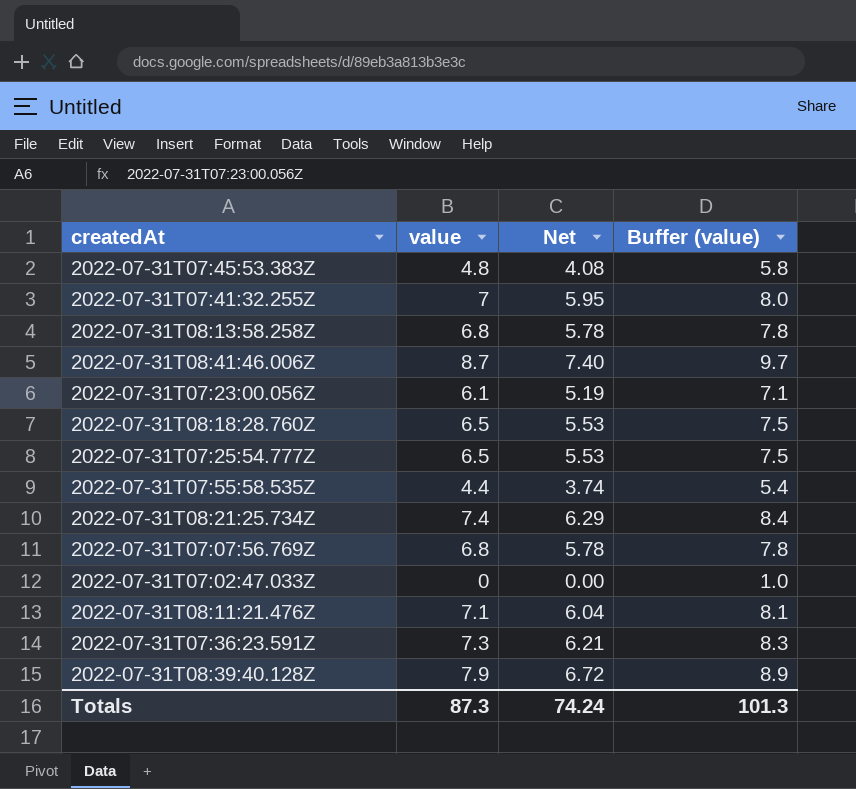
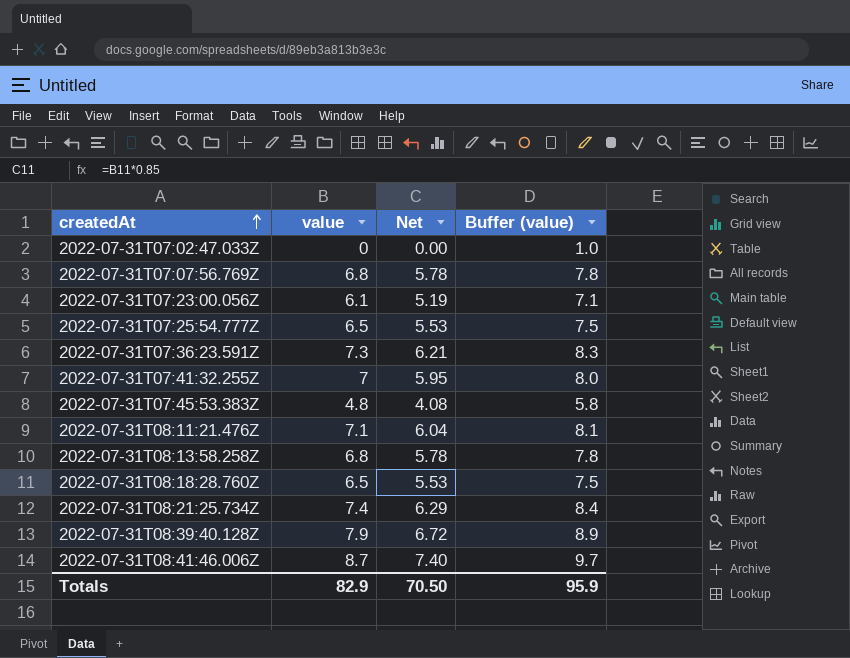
row order: none -> createdAt ascending
row 2022-07-31T07:55:58.535Z: 4.4 | 3.74 | 5.4 -> none
Totals | value: 87.3 -> 82.9
Totals | Net: 74.24 -> 70.50
Totals | Buffer (value): 101.3 -> 95.9

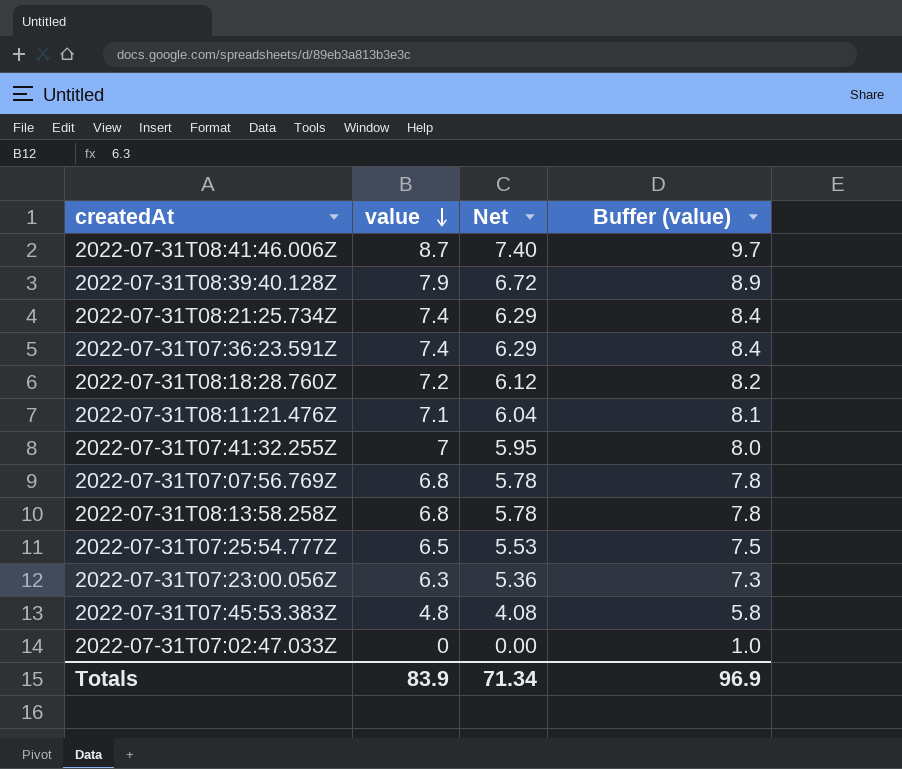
row order: createdAt ascending -> value descending
2022-07-31T07:36:23.591Z | value: 7.3 -> 7.4
2022-07-31T07:36:23.591Z | Net: 6.21 -> 6.29
2022-07-31T07:36:23.591Z | Buffer (value): 8.3 -> 8.4
2022-07-31T08:18:28.760Z | value: 6.5 -> 7.2
2022-07-31T08:18:28.760Z | Net: 5.53 -> 6.12
2022-07-31T08:18:28.760Z | Buffer (value): 7.5 -> 8.2
2022-07-31T07:23:00.056Z | value: 6.1 -> 6.3
2022-07-31T07:23:00.056Z | Net: 5.19 -> 5.36
2022-07-31T07:23:00.056Z | Buffer (value): 7.1 -> 7.3
Totals | value: 82.9 -> 83.9
Totals | Net: 70.50 -> 71.34
Totals | Buffer (value): 95.9 -> 96.9

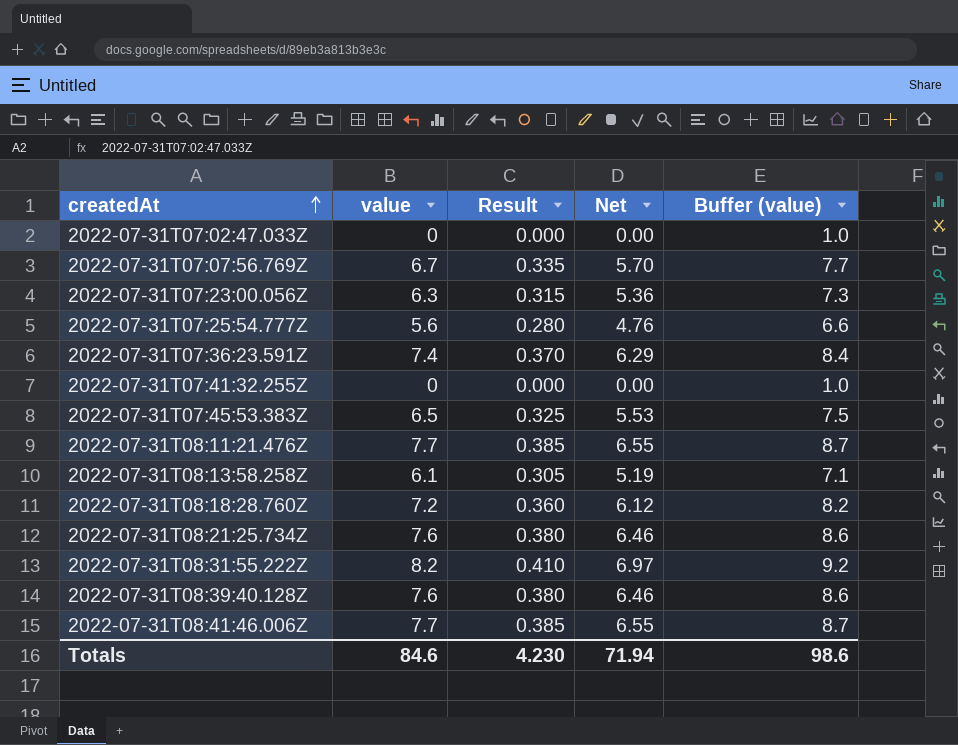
row order: value descending -> createdAt ascending
column Result | formula: none -> [value] * 0.05
2022-07-31T07:07:56.769Z | value: 6.8 -> 6.7
2022-07-31T07:07:56.769Z | Net: 5.78 -> 5.70
2022-07-31T07:07:56.769Z | Buffer (value): 7.8 -> 7.7
2022-07-31T07:25:54.777Z | value: 6.5 -> 5.6
2022-07-31T07:25:54.777Z | Net: 5.53 -> 4.76
2022-07-31T07:25:54.777Z | Buffer (value): 7.5 -> 6.6
2022-07-31T07:41:32.255Z | value: 7 -> 0
2022-07-31T07:41:32.255Z | Net: 5.95 -> 0.00
2022-07-31T07:41:32.255Z | Buffer (value): 8.0 -> 1.0
2022-07-31T07:45:53.383Z | value: 4.8 -> 6.5
2022-07-31T07:45:53.383Z | Net: 4.08 -> 5.53
2022-07-31T07:45:53.383Z | Buffer (value): 5.8 -> 7.5
2022-07-31T08:11:21.476Z | value: 7.1 -> 7.7
2022-07-31T08:11:21.476Z | Net: 6.04 -> 6.55
2022-07-31T08:11:21.476Z | Buffer (value): 8.1 -> 8.7
2022-07-31T08:13:58.258Z | value: 6.8 -> 6.1
2022-07-31T08:13:58.258Z | Net: 5.78 -> 5.19
2022-07-31T08:13:58.258Z | Buffer (value): 7.8 -> 7.1
2022-07-31T08:21:25.734Z | value: 7.4 -> 7.6
2022-07-31T08:21:25.734Z | Net: 6.29 -> 6.46
2022-07-31T08:21:25.734Z | Buffer (value): 8.4 -> 8.6
row 2022-07-31T08:31:55.222Z: none -> 8.2 | 0.410 | 6.97 | 9.2
2022-07-31T08:39:40.128Z | value: 7.9 -> 7.6
2022-07-31T08:39:40.128Z | Net: 6.72 -> 6.46
2022-07-31T08:39:40.128Z | Buffer (value): 8.9 -> 8.6
2022-07-31T08:41:46.006Z | value: 8.7 -> 7.7
2022-07-31T08:41:46.006Z | Net: 7.40 -> 6.55
2022-07-31T08:41:46.006Z | Buffer (value): 9.7 -> 8.7
Totals | value: 83.9 -> 84.6
Totals | Net: 71.34 -> 71.94
Totals | Buffer (value): 96.9 -> 98.6

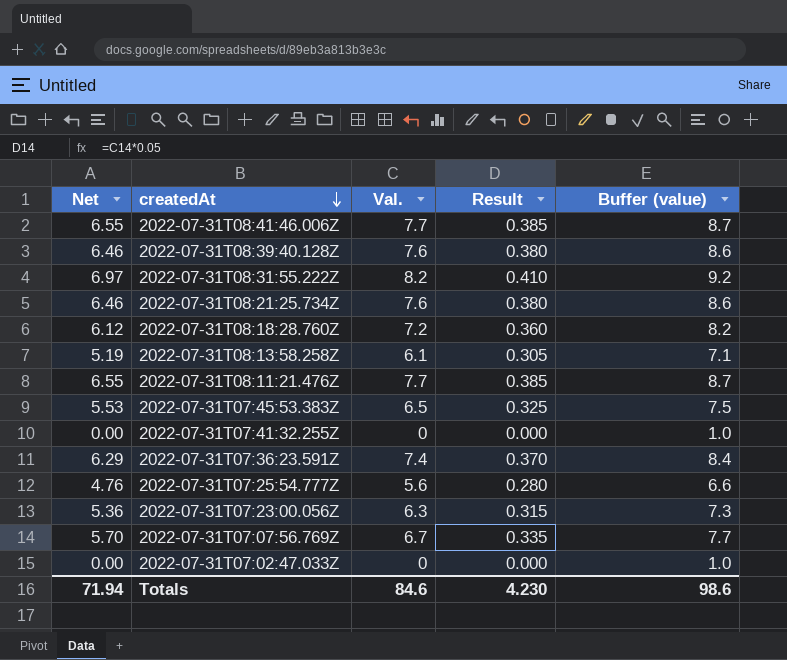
row order: createdAt ascending -> createdAt descending
column Net | position: 4 -> 1
column name: value -> Val.

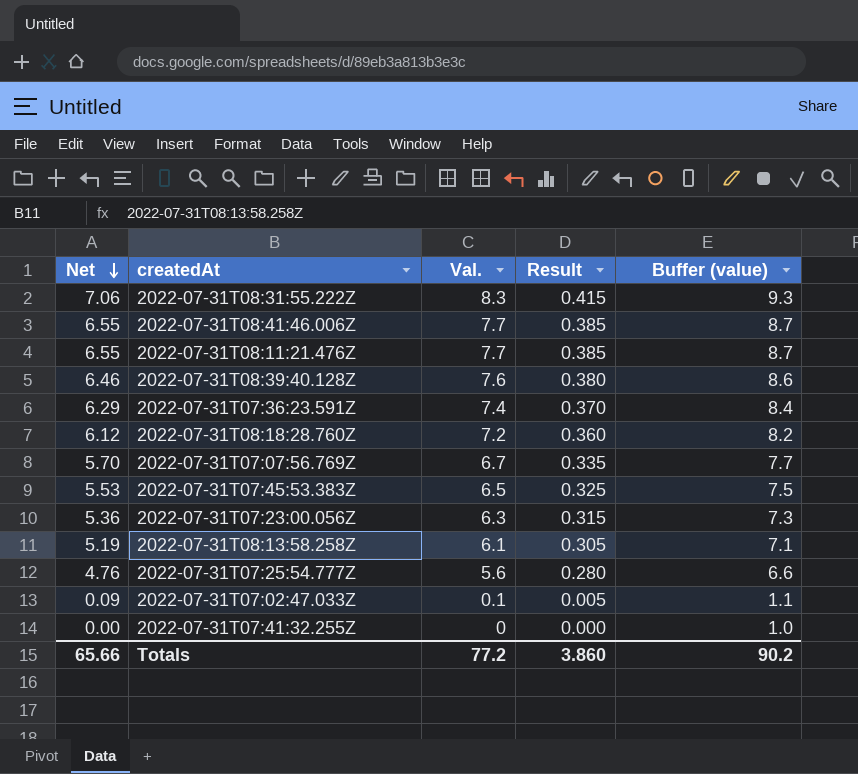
row order: createdAt descending -> Net descending
row 2022-07-31T08:21:25.734Z: 6.46 | 7.6 | 0.380 | 8.6 -> none
2022-07-31T08:31:55.222Z | Net: 6.97 -> 7.06
2022-07-31T08:31:55.222Z | Val.: 8.2 -> 8.3
2022-07-31T08:31:55.222Z | Result: 0.410 -> 0.415
2022-07-31T08:31:55.222Z | Buffer (value): 9.2 -> 9.3
2022-07-31T07:02:47.033Z | Net: 0.00 -> 0.09
2022-07-31T07:02:47.033Z | Val.: 0 -> 0.1
2022-07-31T07:02:47.033Z | Result: 0.000 -> 0.005
2022-07-31T07:02:47.033Z | Buffer (value): 1.0 -> 1.1
Totals | Net: 71.94 -> 65.66
Totals | Val.: 84.6 -> 77.2
Totals | Result: 4.230 -> 3.860
Totals | Buffer (value): 98.6 -> 90.2

